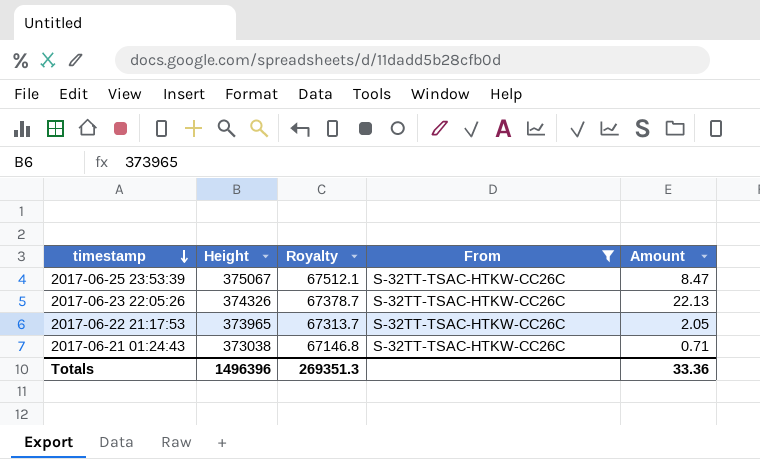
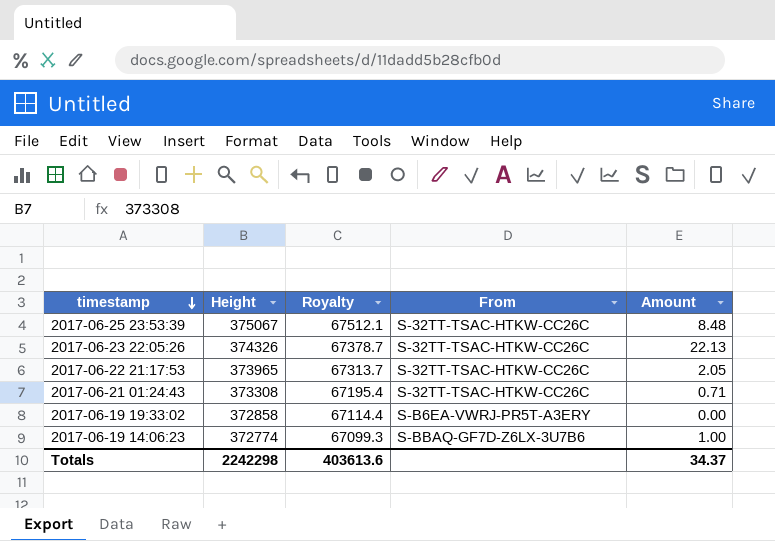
filter: From = S-32TT-TSAC-HTKW-CC26C -> none
2017-06-25 23:53:39 | Amount: 8.47 -> 8.48
2017-06-21 01:24:43 | Height: 373038 -> 373308
2017-06-21 01:24:43 | Royalty: 67146.8 -> 67195.4
Totals | Height: 1496396 -> 2242298
Totals | Royalty: 269351.3 -> 403613.6
Totals | Amount: 33.36 -> 34.37

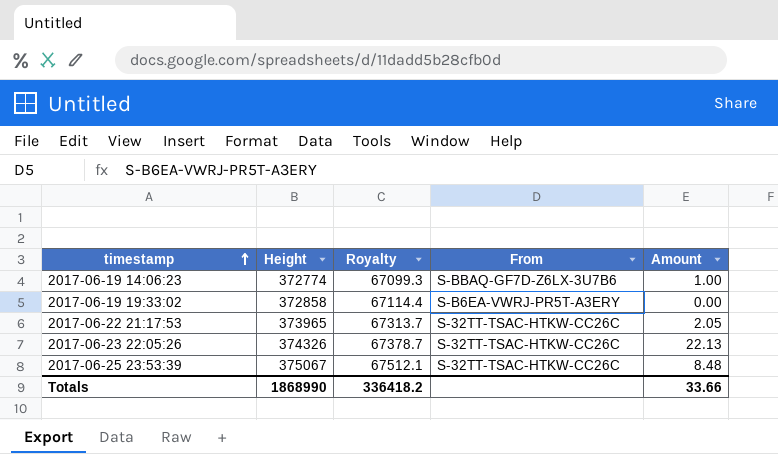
row order: timestamp descending -> timestamp ascending
row 2017-06-21 01:24:43: 373308 | 67195.4 | S-32TT-TSAC-HTKW-CC26C | 0.71 -> none
Totals | Height: 2242298 -> 1868990
Totals | Royalty: 403613.6 -> 336418.2
Totals | Amount: 34.37 -> 33.66

